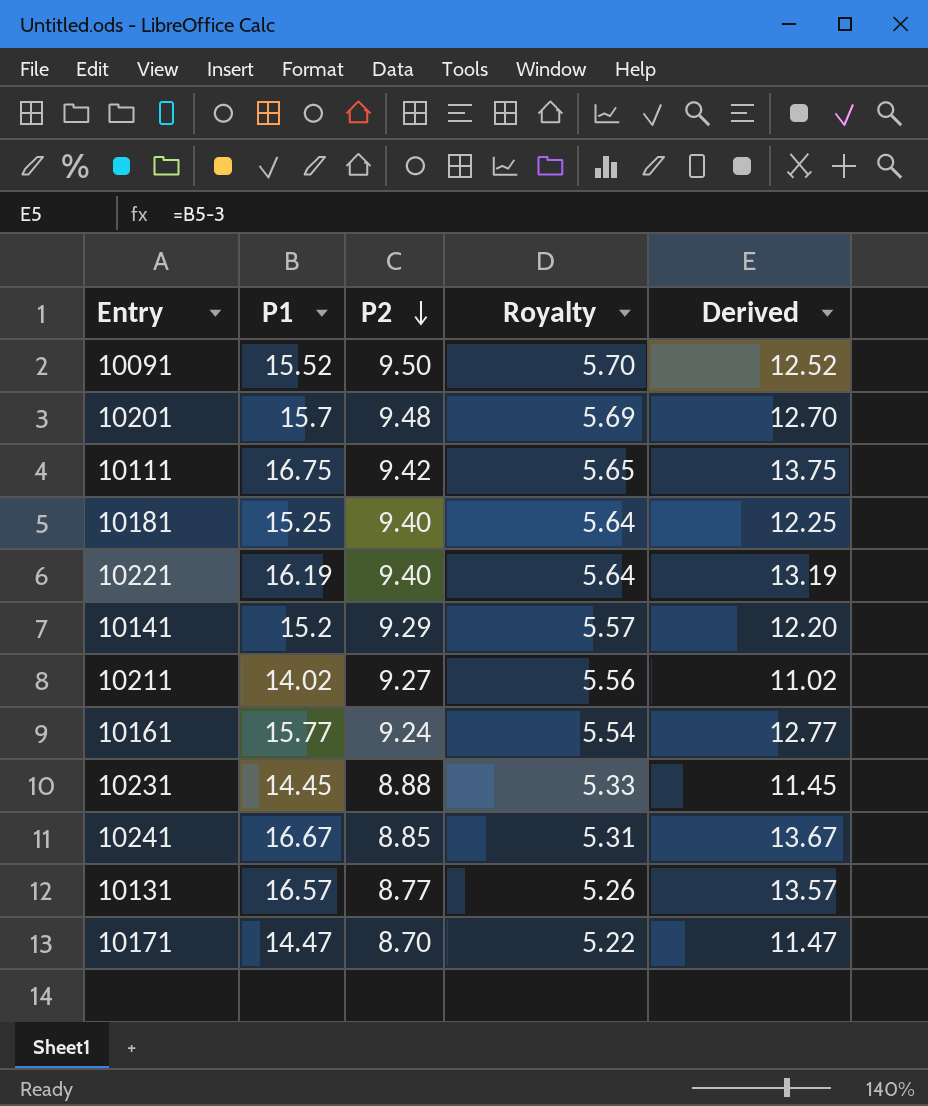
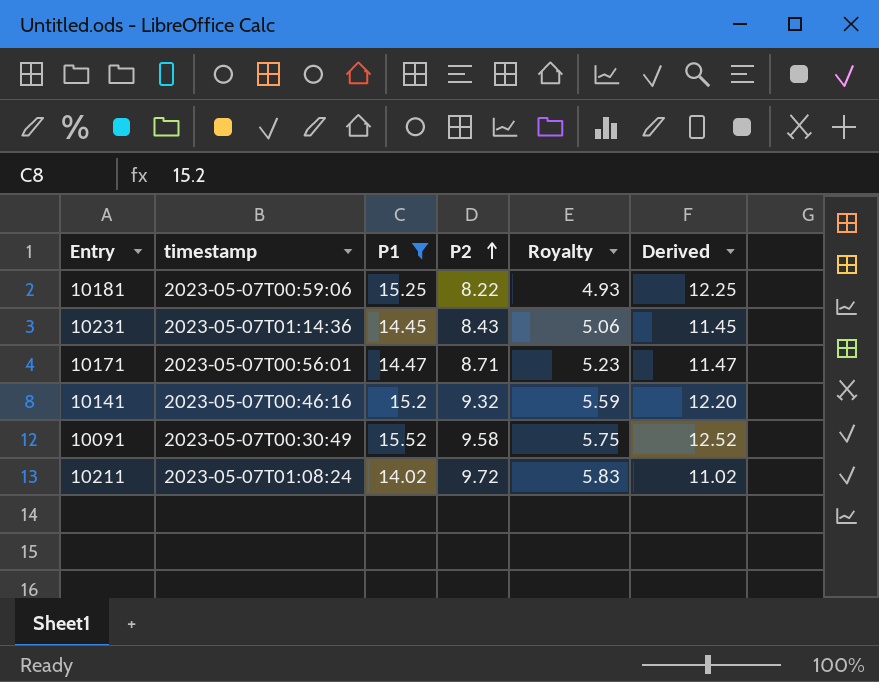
filter: none -> P1 <= 15.52
row order: P2 descending -> P2 ascending
column timestamp | position: none -> 2
10181 | P2: 9.40 -> 8.22
10181 | Royalty: 5.64 -> 4.93
10231 | P2: 8.88 -> 8.43
10231 | Royalty: 5.33 -> 5.06
10171 | P2: 8.70 -> 8.71
10171 | Royalty: 5.22 -> 5.23
10141 | P2: 9.29 -> 9.32
10141 | Royalty: 5.57 -> 5.59
10091 | P2: 9.50 -> 9.58
10091 | Royalty: 5.70 -> 5.75
10211 | P2: 9.27 -> 9.72
10211 | Royalty: 5.56 -> 5.83

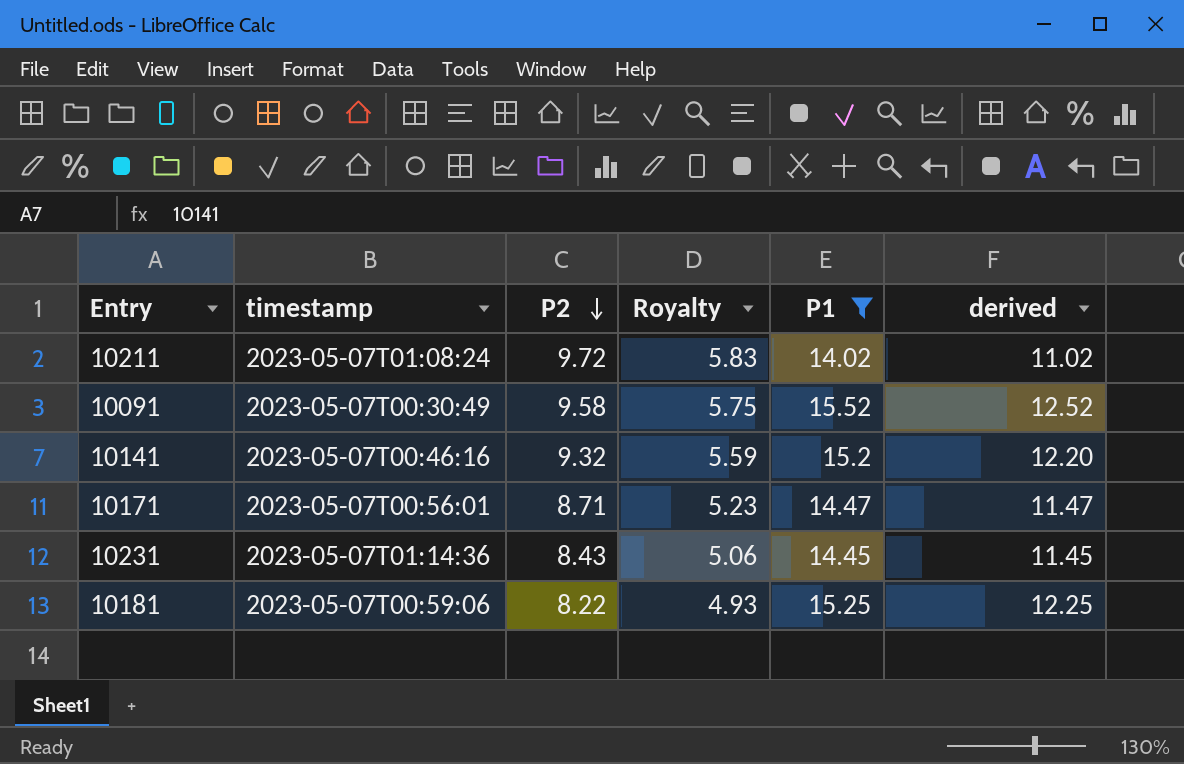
row order: P2 ascending -> P2 descending
column P1 | position: 3 -> 5
column name: Derived -> derived

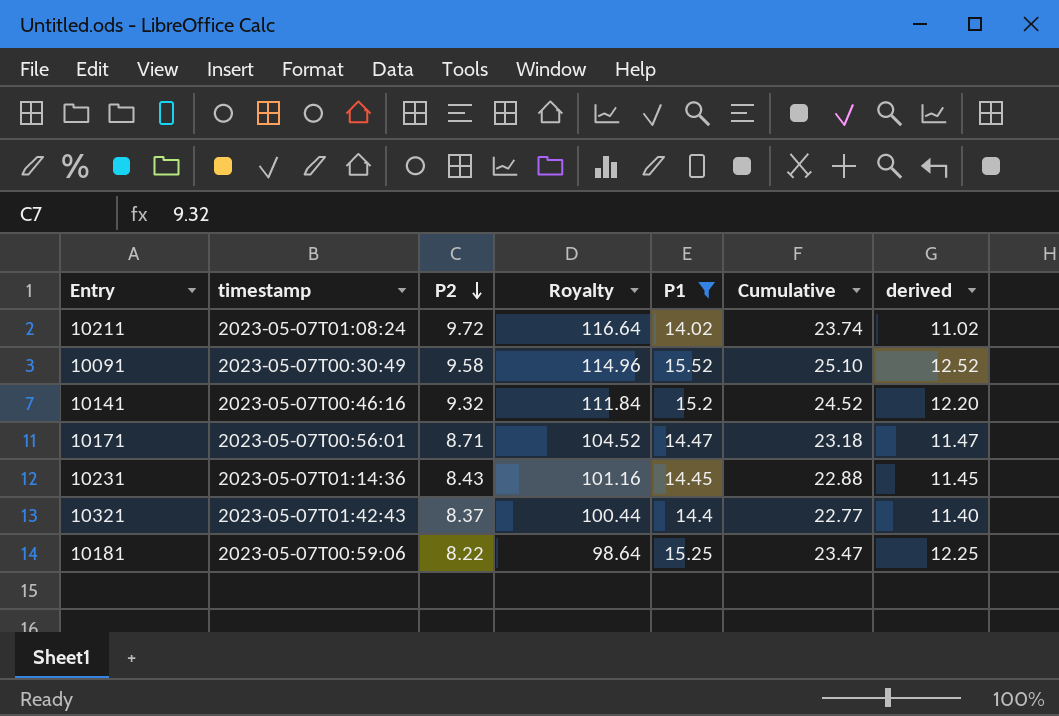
column Royalty | formula: [P2] * 0.6 -> [P2] * 12
column Cumulative | formula: none -> [P2] + [P1]
row 10321: none -> 2023-05-07T01:42:43 | 8.37 | 100.44 | 14.4 | 22.77 | 11.40

